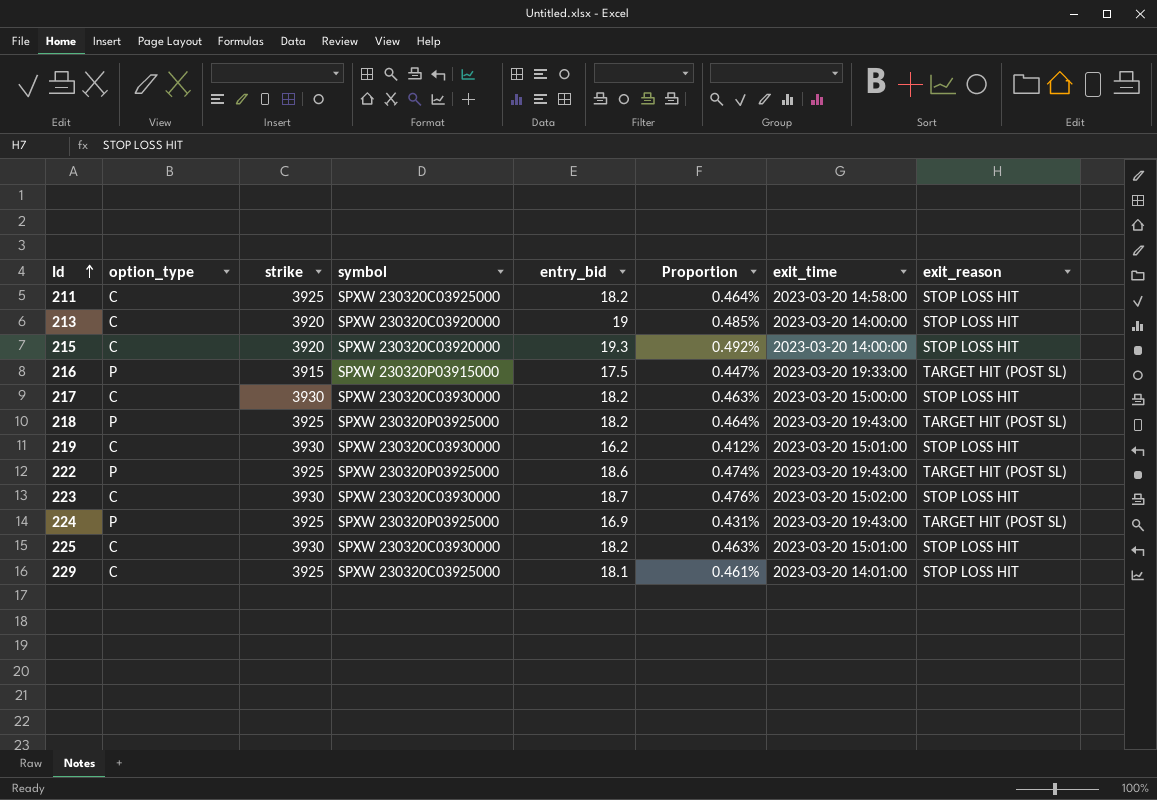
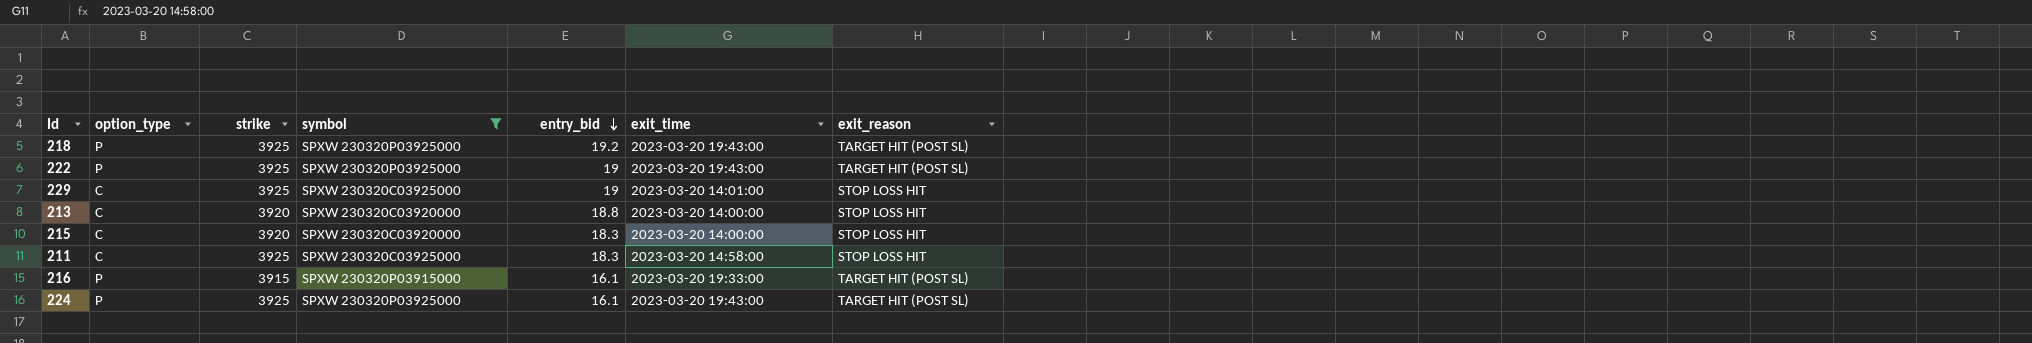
filter: none -> symbol != SPXW 230320C03930000
row order: Id ascending -> entry_bid descending
column Proportion | formula: [entry_bid] / [strike] -> none
218 | entry_bid: 18.2 -> 19.2
222 | entry_bid: 18.6 -> 19
229 | entry_bid: 18.1 -> 19
213 | entry_bid: 19 -> 18.8
215 | entry_bid: 19.3 -> 18.3
211 | entry_bid: 18.2 -> 18.3
216 | entry_bid: 17.5 -> 16.1
224 | entry_bid: 16.9 -> 16.1

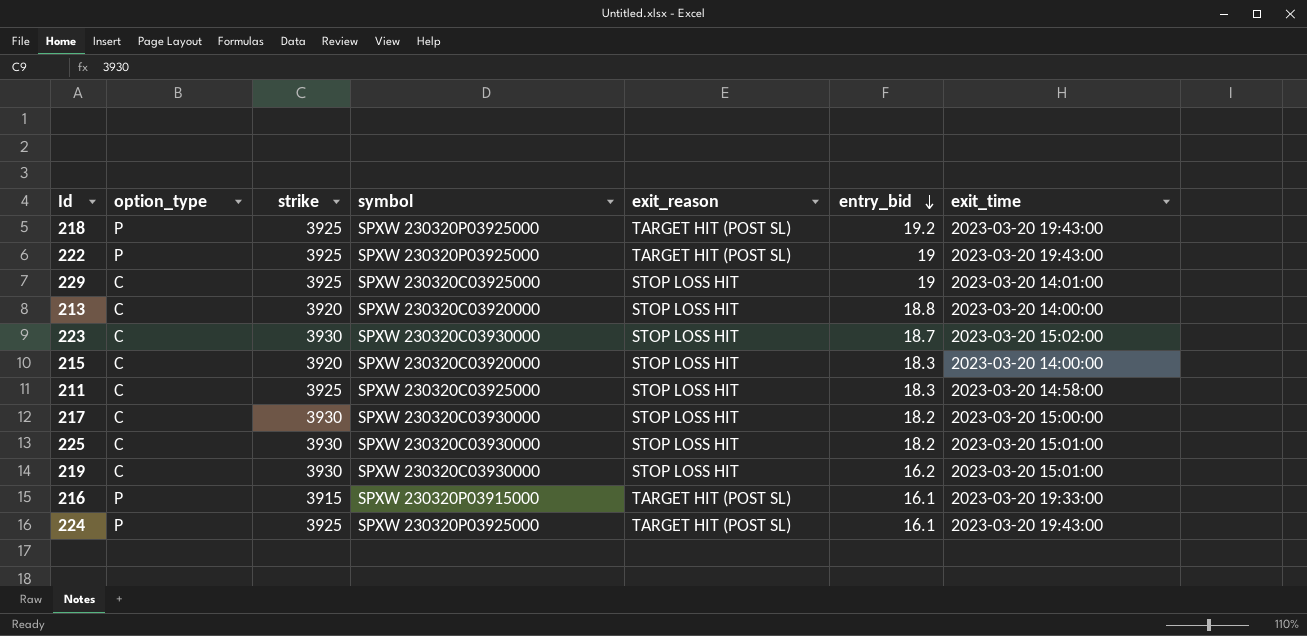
filter: symbol != SPXW 230320C03930000 -> none
column exit_reason | position: 7 -> 5

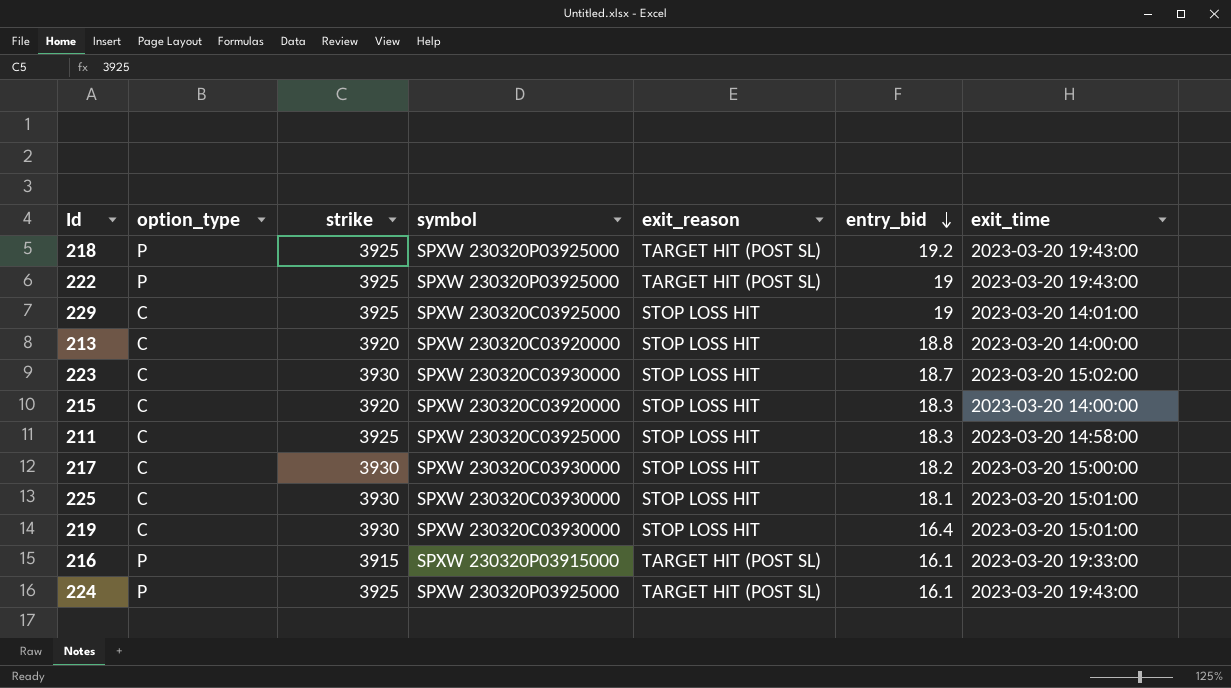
225 | entry_bid: 18.2 -> 18.1
219 | entry_bid: 16.2 -> 16.4

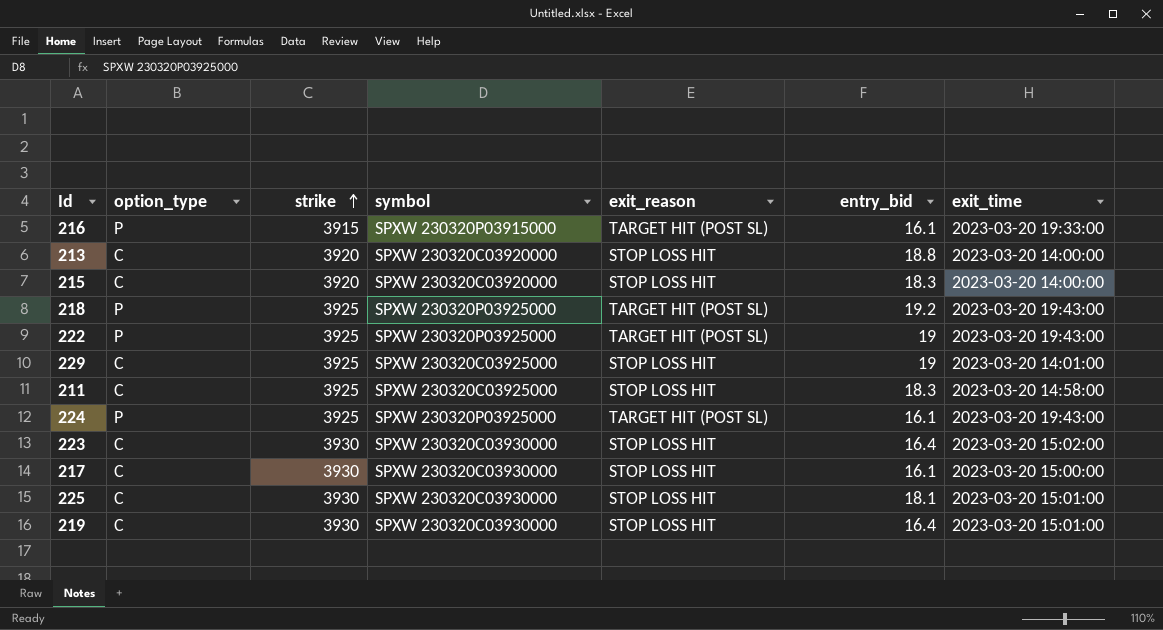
row order: entry_bid descending -> strike ascending
223 | entry_bid: 18.7 -> 16.4
217 | entry_bid: 18.2 -> 16.1

